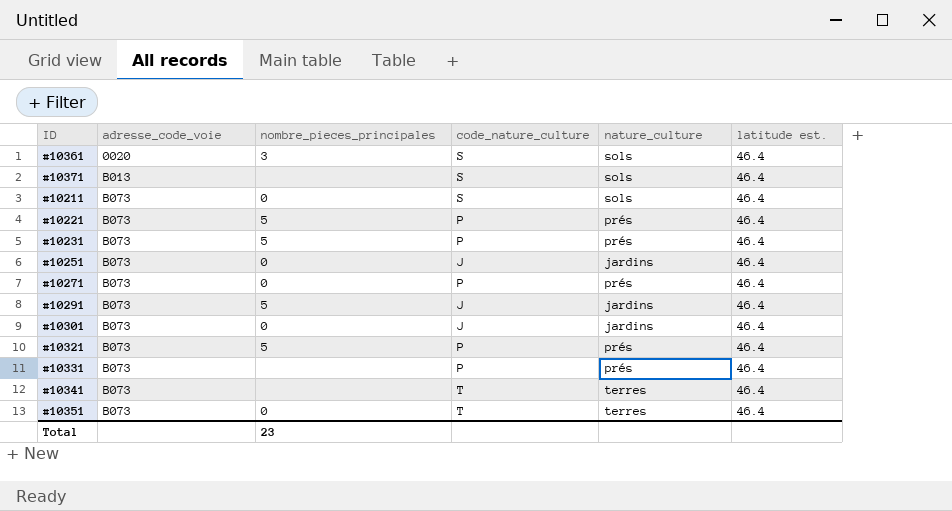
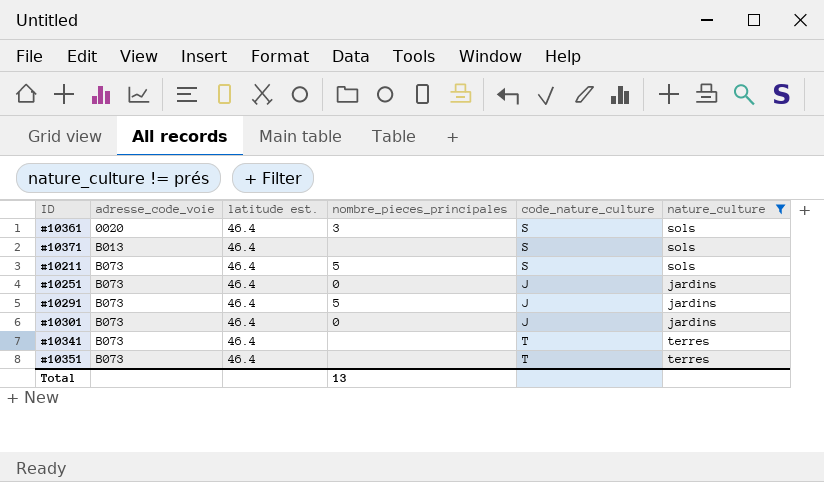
filter: none -> nature_culture != prés
column latitude est. | position: 6 -> 3
#10211 | nombre_pieces_principales: 0 -> 5
#10351 | nombre_pieces_principales: 0 -> none
Total | nombre_pieces_principales: 23 -> 13

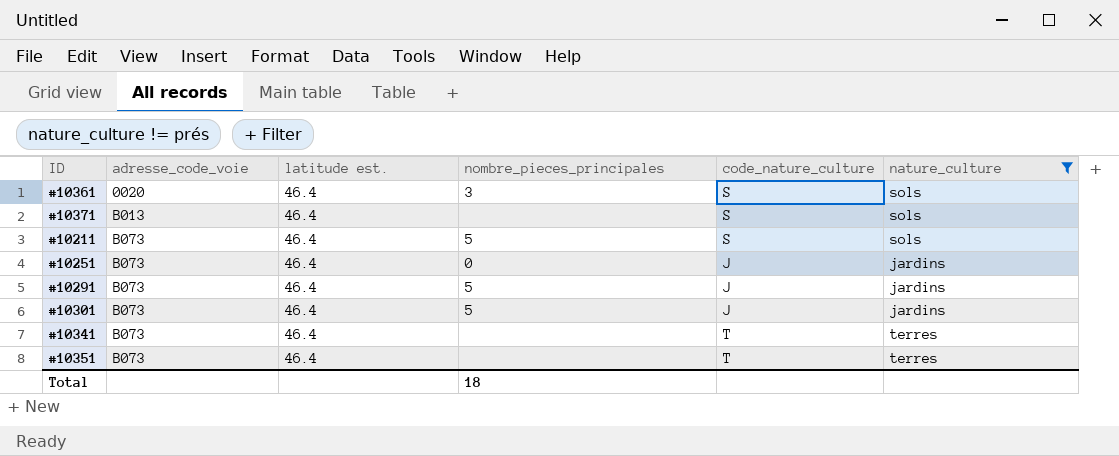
#10301 | nombre_pieces_principales: 0 -> 5
Total | nombre_pieces_principales: 13 -> 18

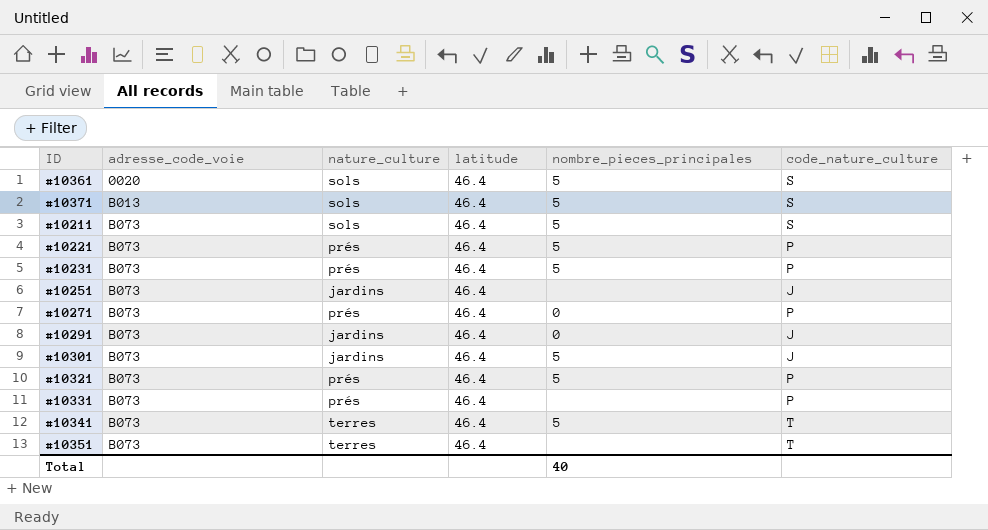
filter: nature_culture != prés -> none
column nature_culture | position: 6 -> 3
column name: latitude est. -> latitude
#10361 | nombre_pieces_principales: 3 -> 5
#10371 | nombre_pieces_principales: none -> 5
#10251 | nombre_pieces_principales: 0 -> none
#10291 | nombre_pieces_principales: 5 -> 0
#10341 | nombre_pieces_principales: none -> 5
Total | nombre_pieces_principales: 18 -> 40

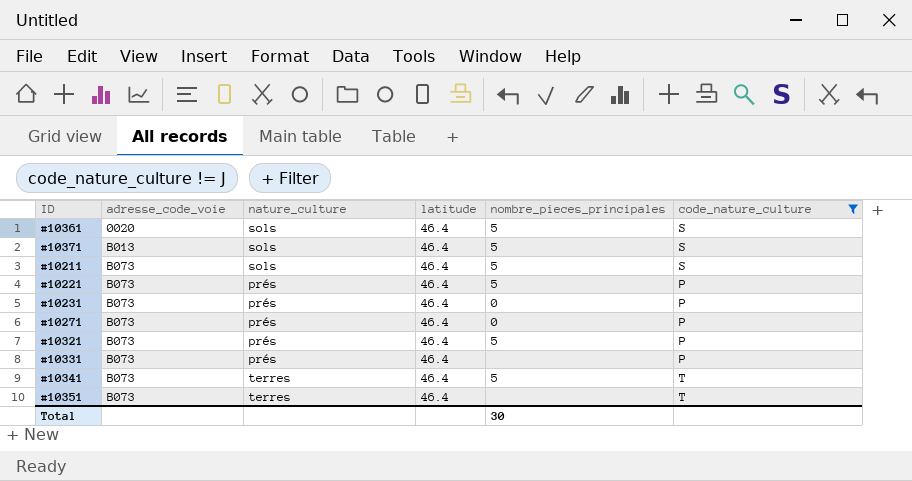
filter: none -> code_nature_culture != J
#10231 | nombre_pieces_principales: 5 -> 0
Total | nombre_pieces_principales: 40 -> 30

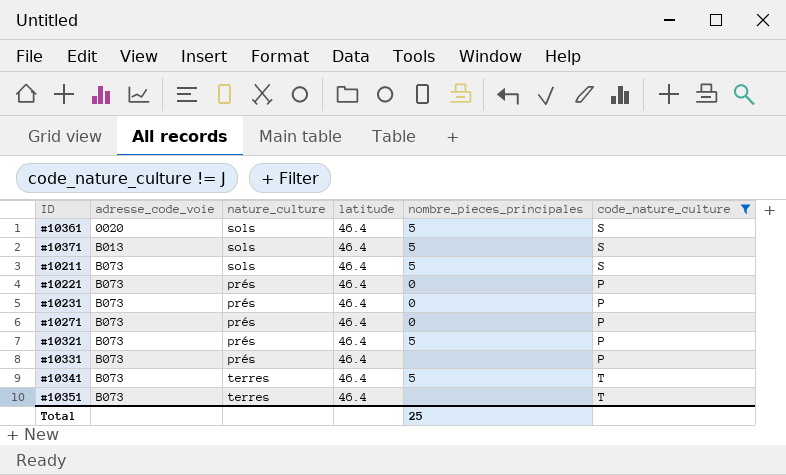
#10221 | nombre_pieces_principales: 5 -> 0
Total | nombre_pieces_principales: 30 -> 25

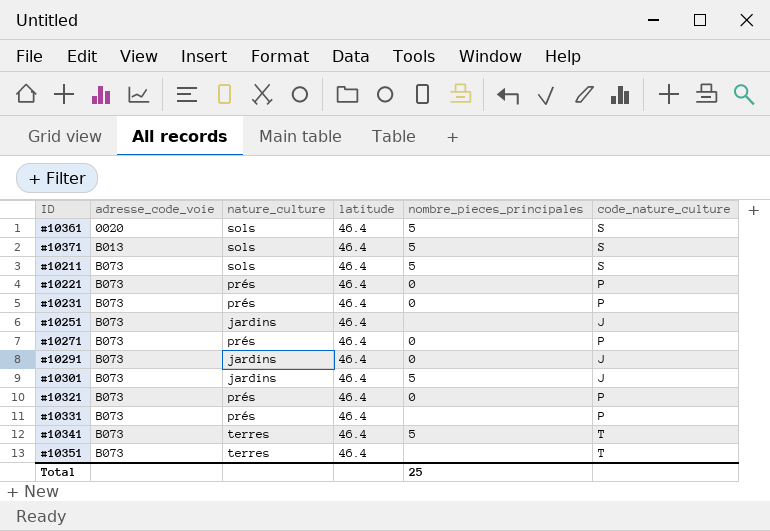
filter: code_nature_culture != J -> none
#10321 | nombre_pieces_principales: 5 -> 0

